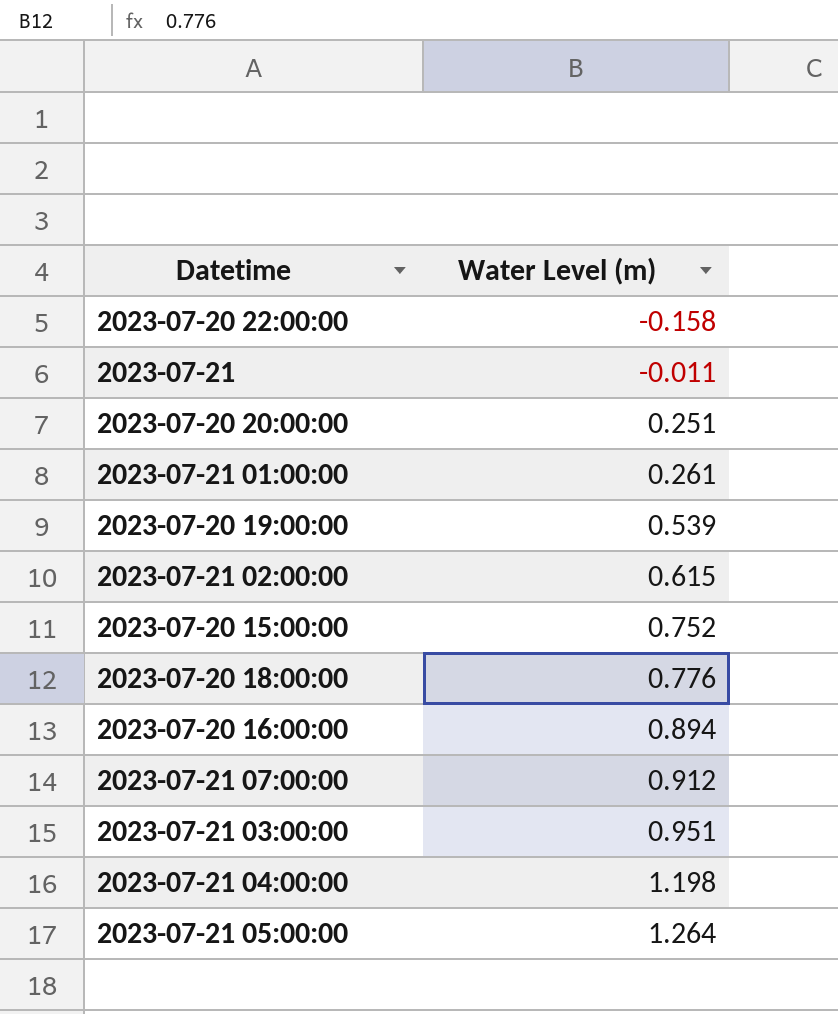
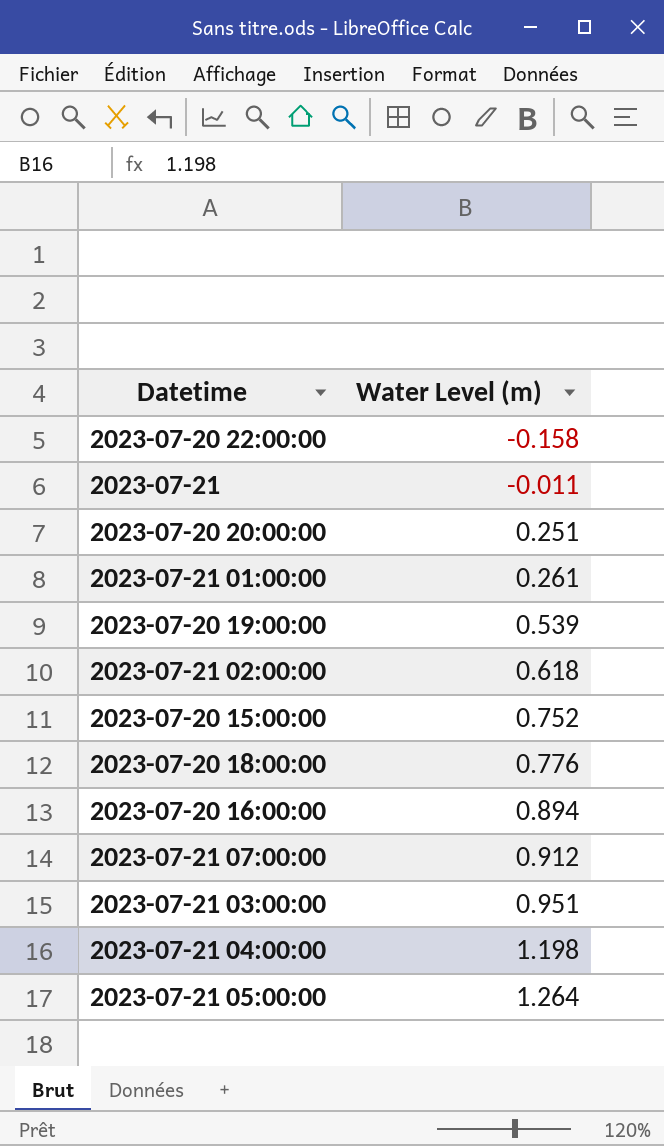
2023-07-21 02:00:00 | Water Level (m): 0.615 -> 0.618

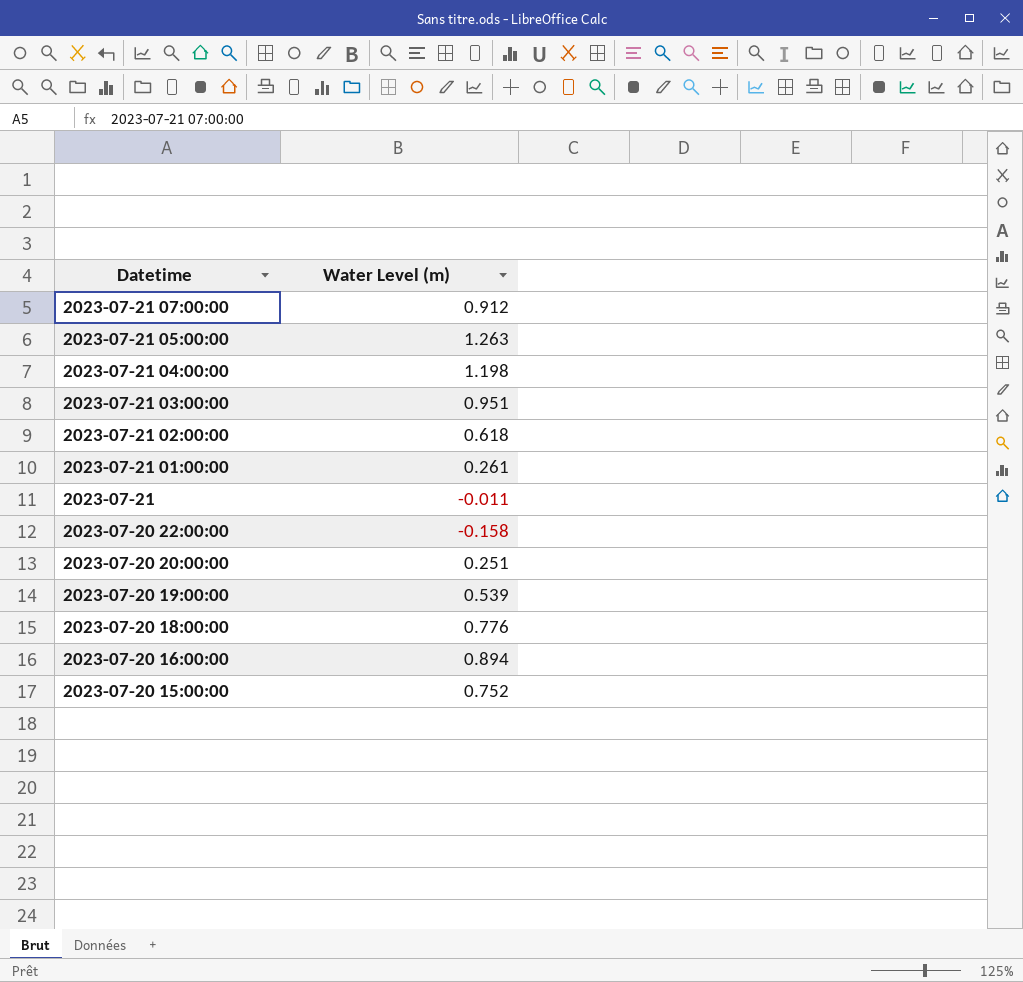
row order: Water Level (m) ascending -> Datetime descending
2023-07-21 05:00:00 | Water Level (m): 1.264 -> 1.263

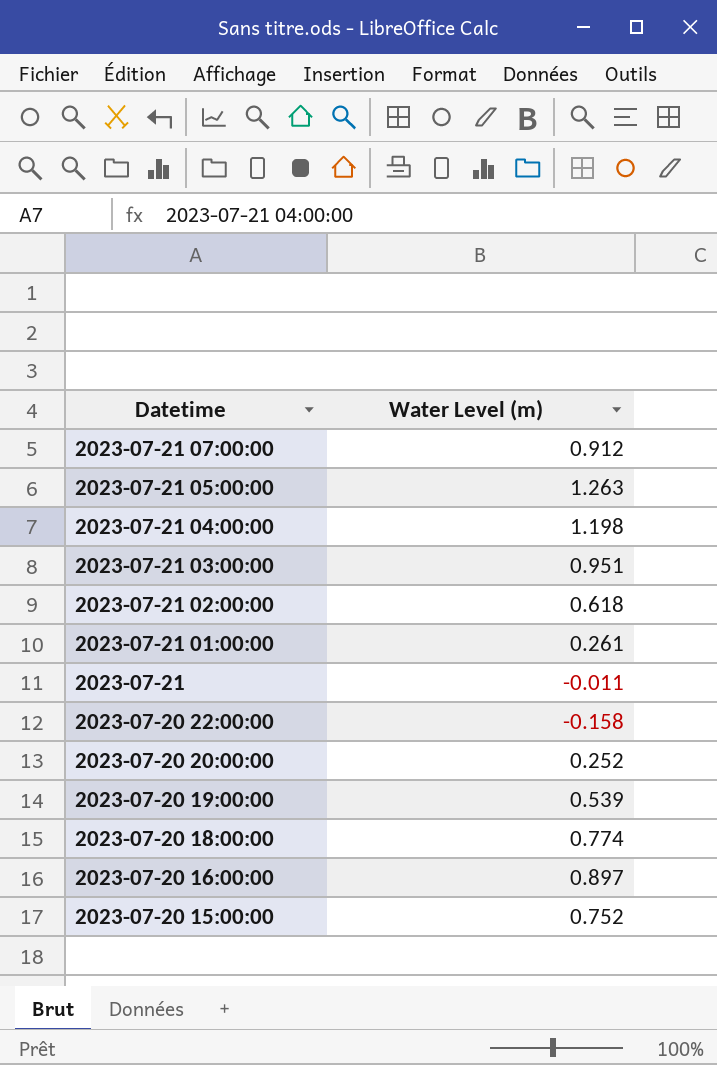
2023-07-20 20:00:00 | Water Level (m): 0.251 -> 0.252
2023-07-20 18:00:00 | Water Level (m): 0.776 -> 0.774
2023-07-20 16:00:00 | Water Level (m): 0.894 -> 0.897

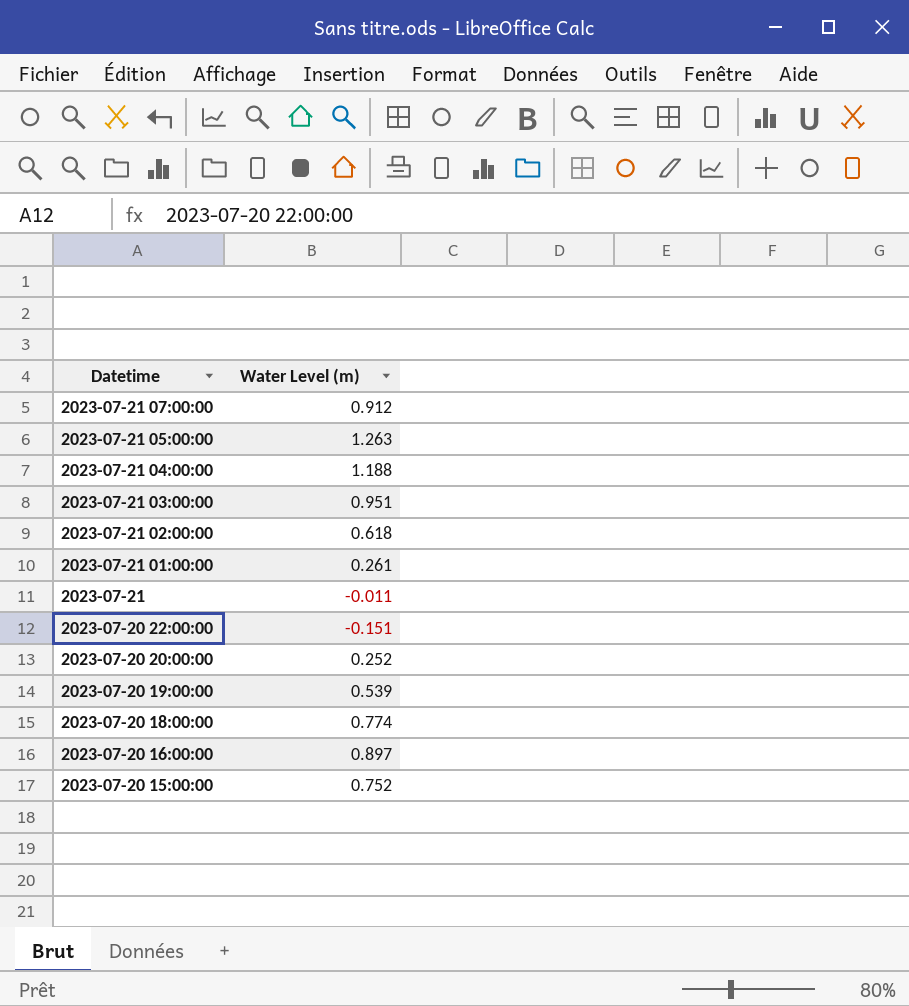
2023-07-21 04:00:00 | Water Level (m): 1.198 -> 1.188
2023-07-20 22:00:00 | Water Level (m): -0.158 -> -0.151

